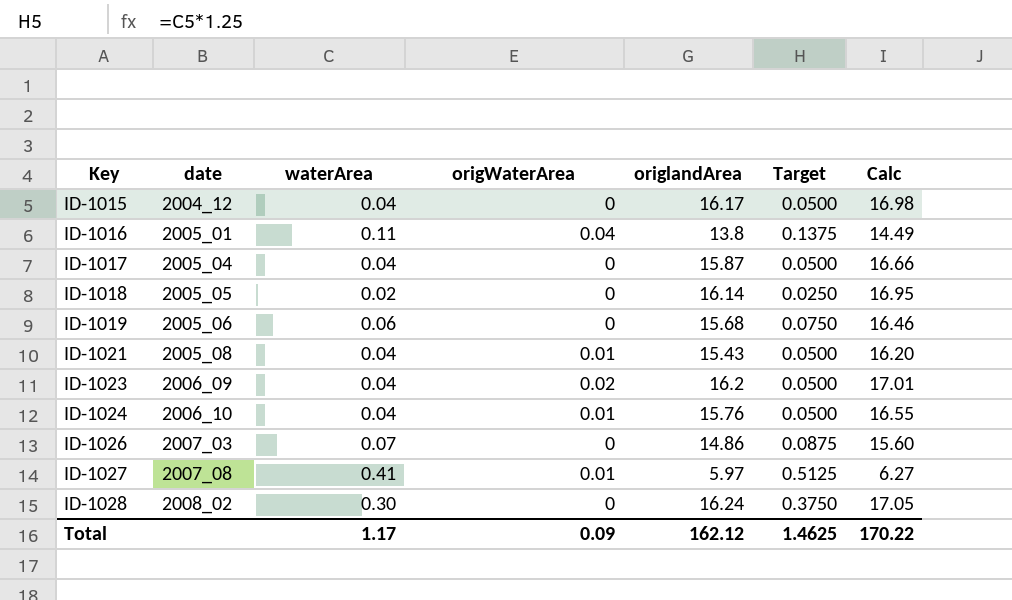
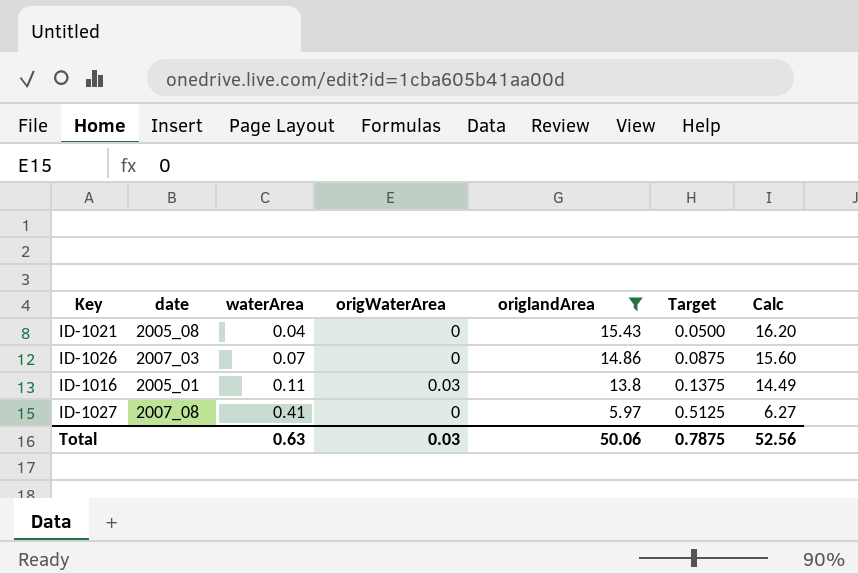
filter: none -> origlandArea <= 15.43
row order: Key ascending -> waterArea ascending
ID-1021 | origWaterArea: 0.01 -> 0
ID-1016 | origWaterArea: 0.04 -> 0.03
ID-1027 | origWaterArea: 0.01 -> 0
Total | waterArea: 1.17 -> 0.63
Total | origWaterArea: 0.09 -> 0.03
Total | origlandArea: 162.12 -> 50.06
Total | Target: 1.4625 -> 0.7875
Total | Calc: 170.22 -> 52.56

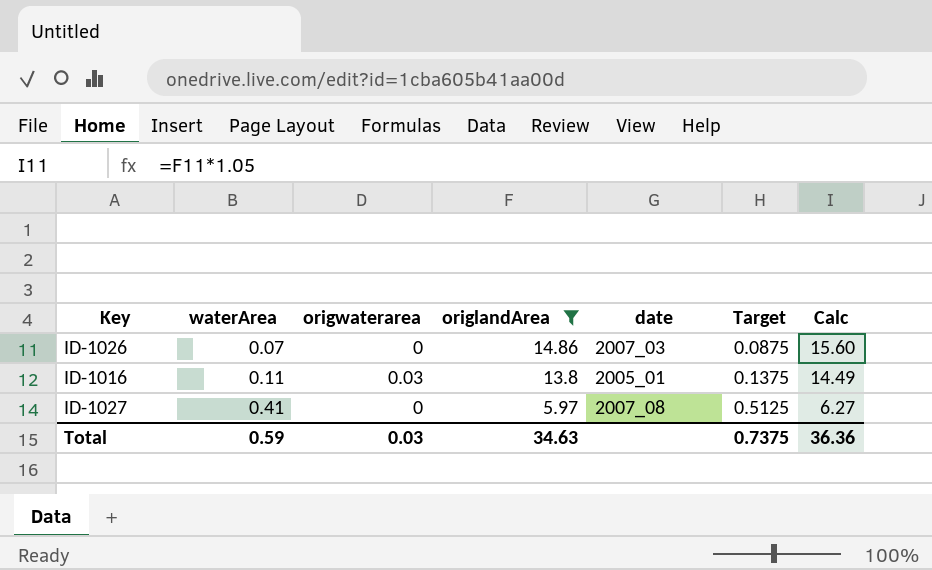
column name: origWaterArea -> origwaterarea
column date | position: 2 -> 5
row ID-1021: 2005_08 | 0.04 | 0 | 15.43 | 0.0500 | 16.20 -> none
Total | waterArea: 0.63 -> 0.59
Total | origlandArea: 50.06 -> 34.63
Total | Target: 0.7875 -> 0.7375
Total | Calc: 52.56 -> 36.36

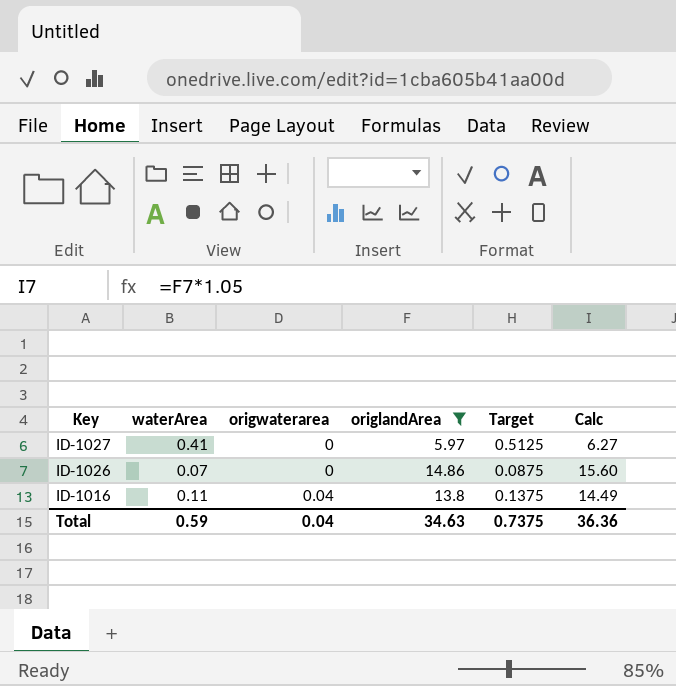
row order: waterArea ascending -> Key descending
column date | position: 5 -> none
ID-1016 | origwaterarea: 0.03 -> 0.04
Total | origwaterarea: 0.03 -> 0.04

